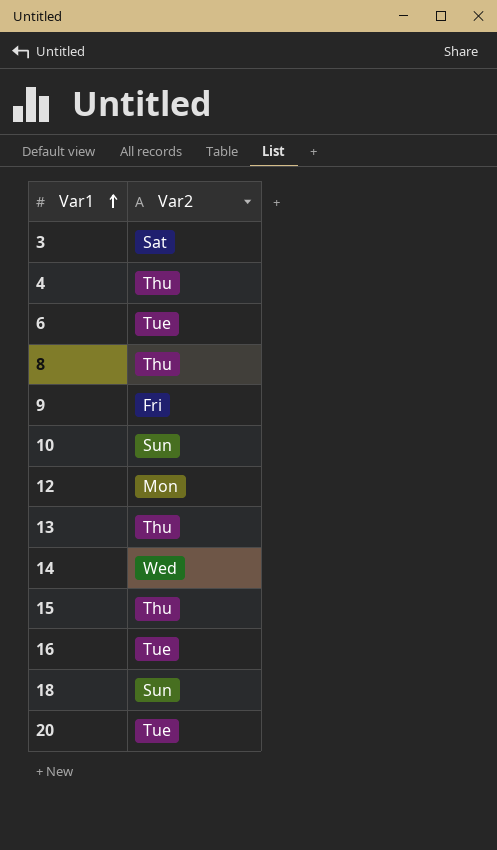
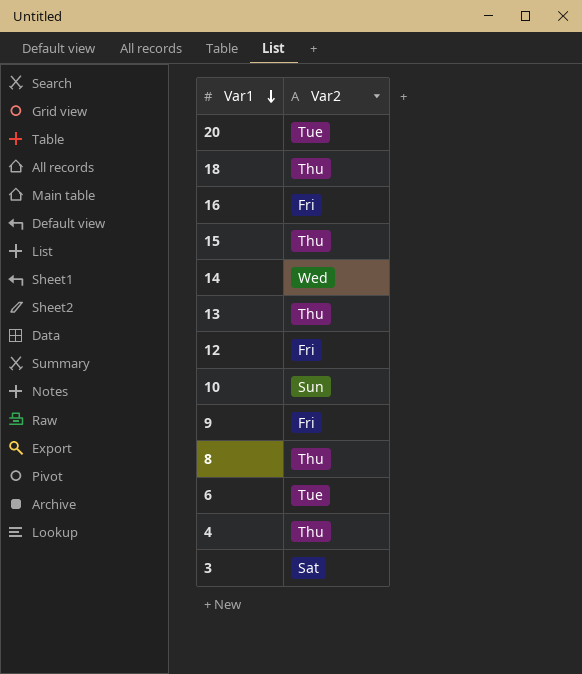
row order: Var1 ascending -> Var1 descending
18 | Var2: Sun -> Thu
16 | Var2: Tue -> Fri
12 | Var2: Mon -> Fri

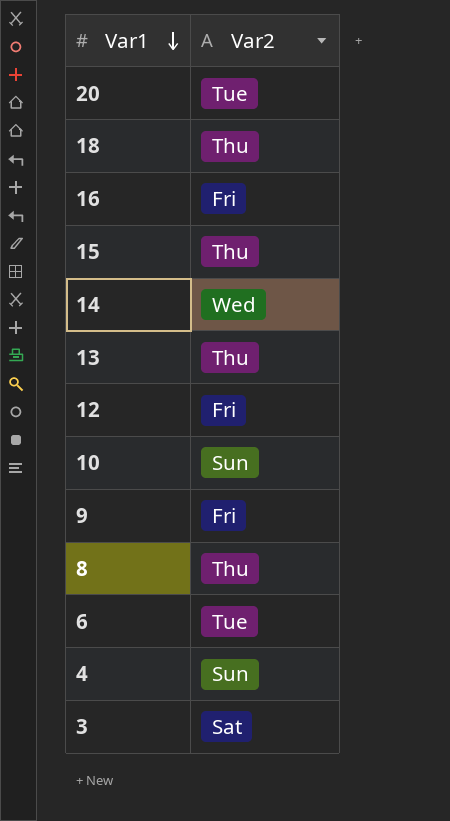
4 | Var2: Thu -> Sun

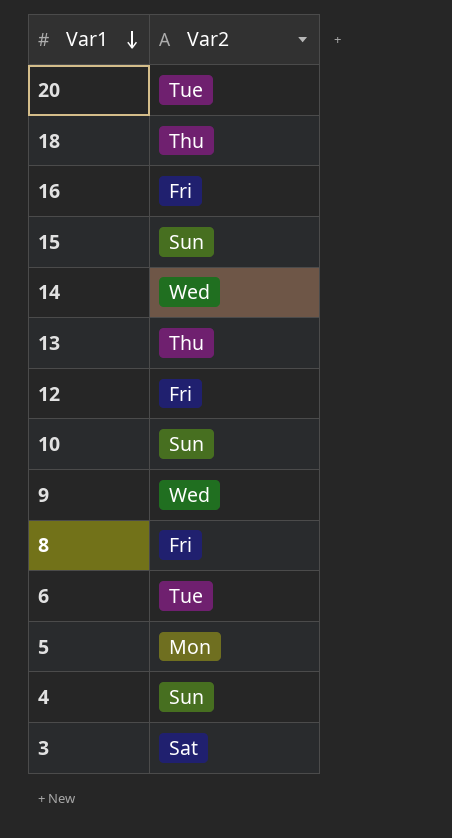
15 | Var2: Thu -> Sun
9 | Var2: Fri -> Wed
8 | Var2: Thu -> Fri
row 5: none -> Mon

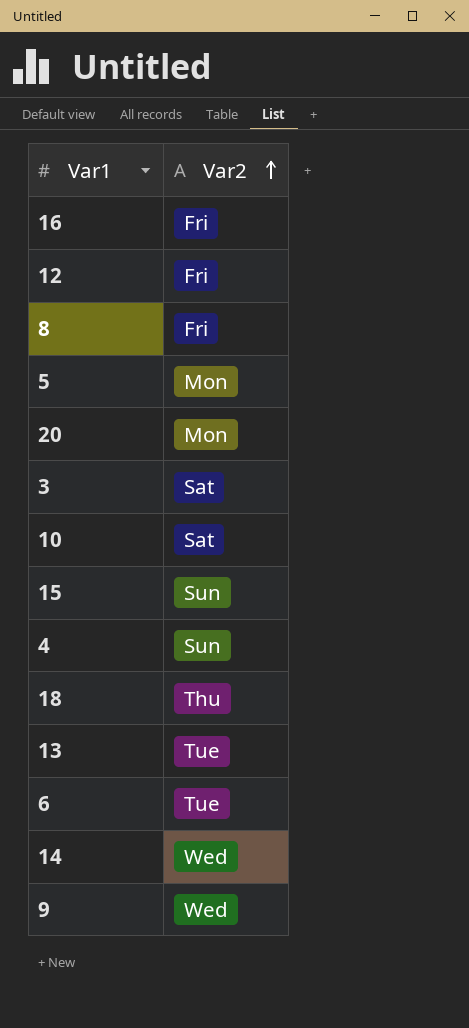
row order: Var1 descending -> Var2 ascending
20 | Var2: Tue -> Mon
10 | Var2: Sun -> Sat
13 | Var2: Thu -> Tue

